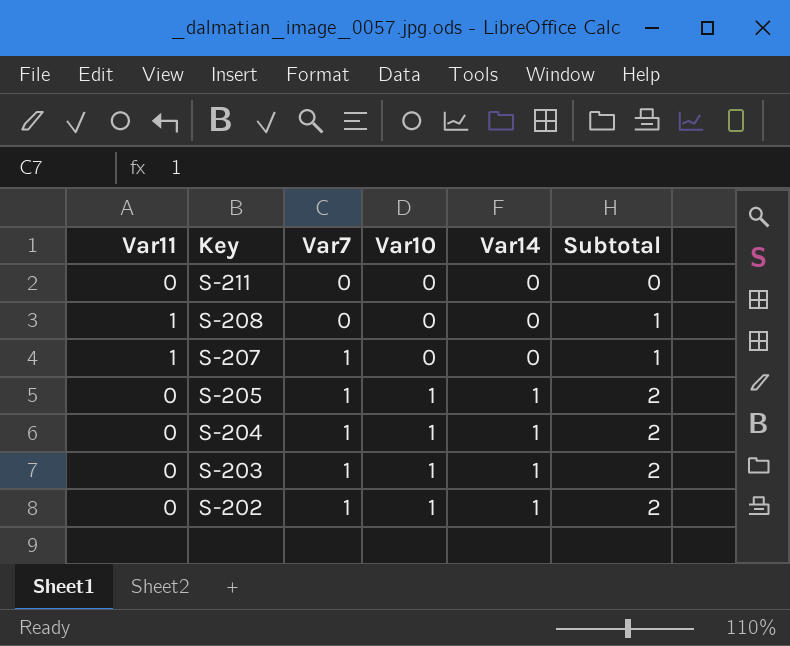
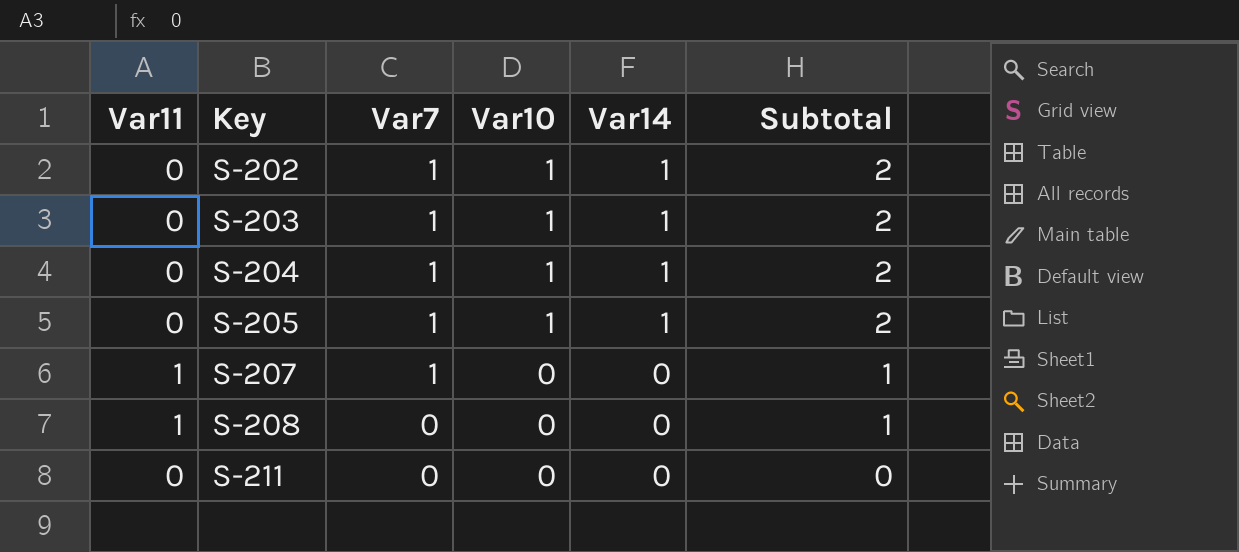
row order: Key descending -> Key ascending

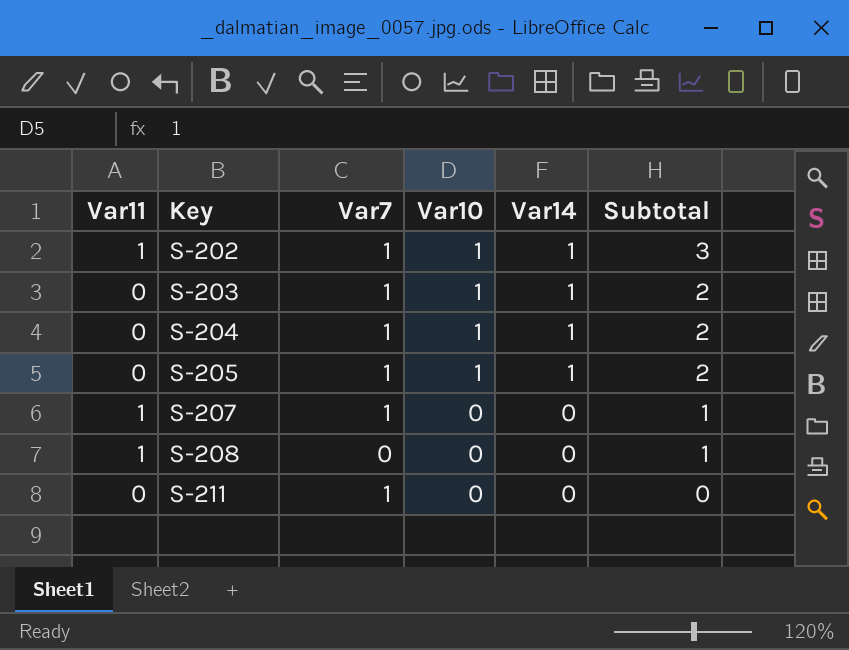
S-202 | Var11: 0 -> 1
S-202 | Subtotal: 2 -> 3
S-211 | Var7: 0 -> 1

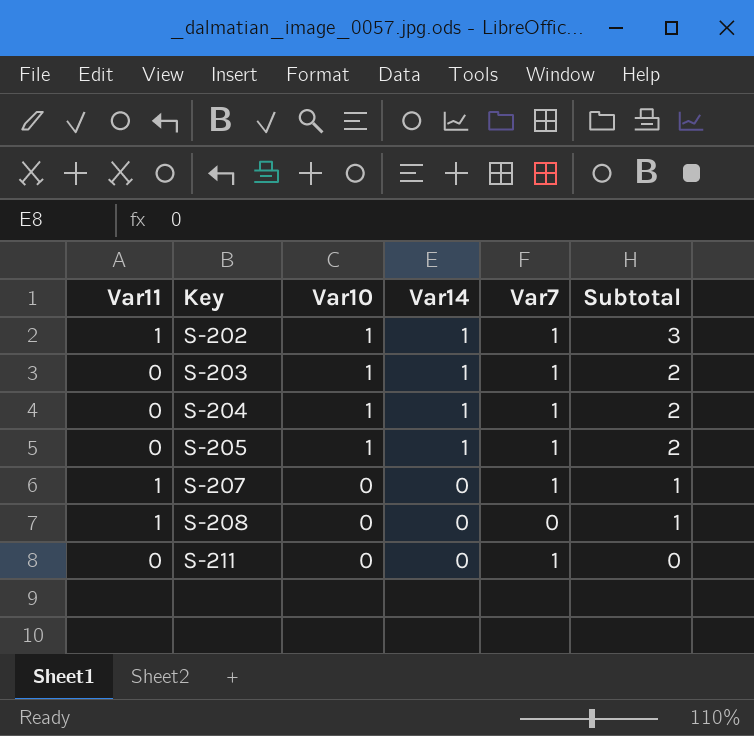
column Var7 | position: 3 -> 5

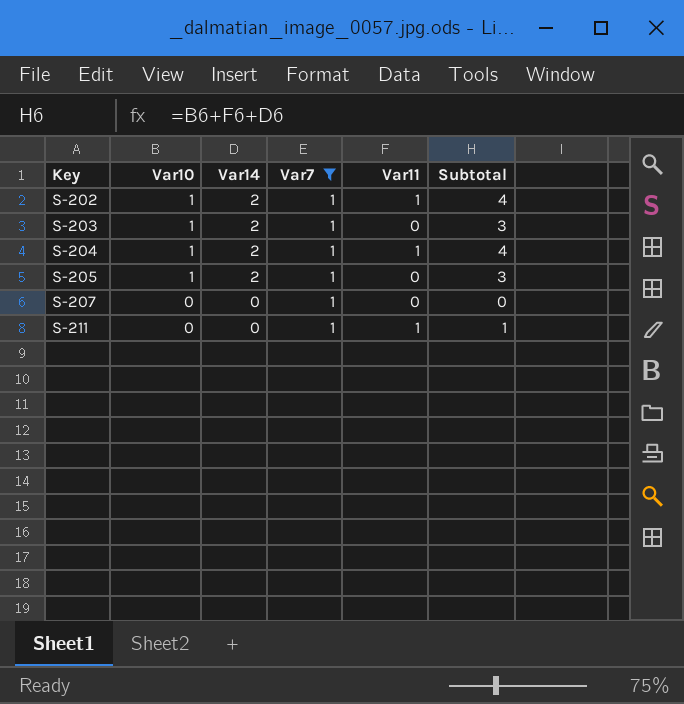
filter: none -> Var7 = 1
column Var11 | position: 1 -> 5
S-202 | Var14: 1 -> 2
S-202 | Subtotal: 3 -> 4
S-203 | Var14: 1 -> 2
S-203 | Subtotal: 2 -> 3
S-204 | Var14: 1 -> 2
S-204 | Var11: 0 -> 1
S-204 | Subtotal: 2 -> 4
S-205 | Var14: 1 -> 2
S-205 | Subtotal: 2 -> 3
S-207 | Var11: 1 -> 0
S-207 | Subtotal: 1 -> 0
S-211 | Var11: 0 -> 1
S-211 | Subtotal: 0 -> 1

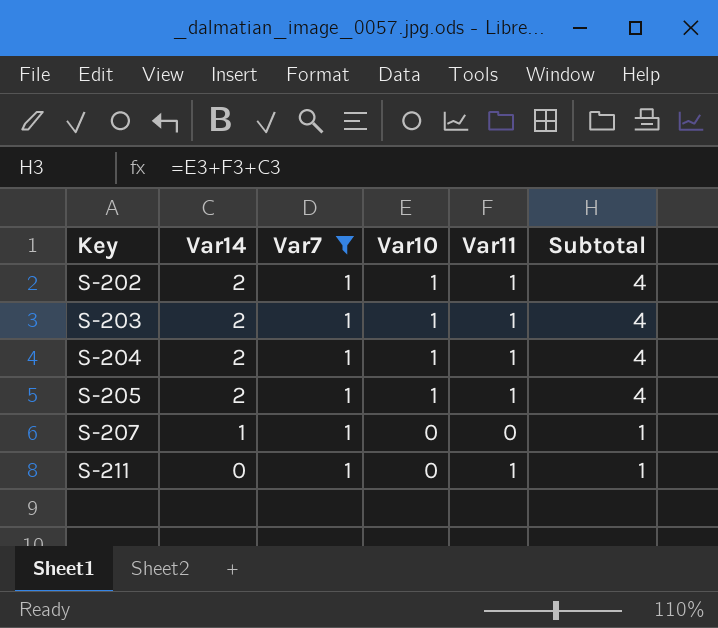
column Var10 | position: 2 -> 4
S-203 | Var11: 0 -> 1
S-203 | Subtotal: 3 -> 4
S-205 | Var11: 0 -> 1
S-205 | Subtotal: 3 -> 4
S-207 | Var14: 0 -> 1
S-207 | Subtotal: 0 -> 1

